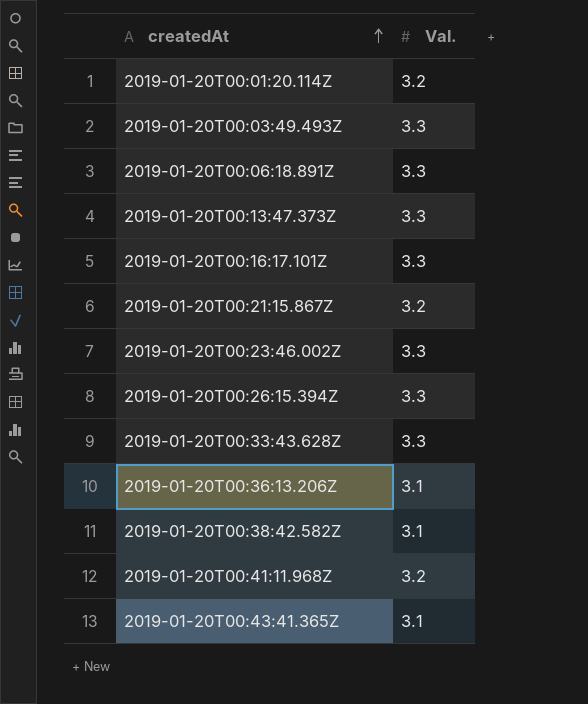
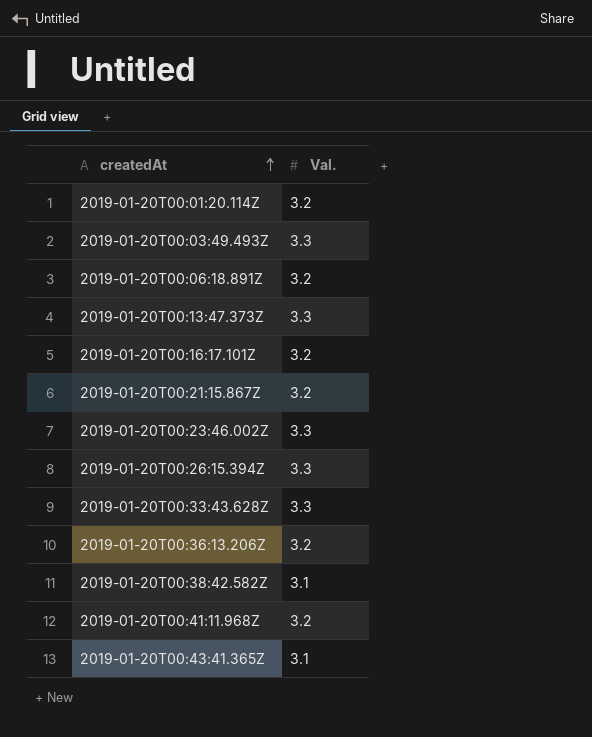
2019-01-20T00:06:18.891Z | Val.: 3.3 -> 3.2
2019-01-20T00:16:17.101Z | Val.: 3.3 -> 3.2
2019-01-20T00:36:13.206Z | Val.: 3.1 -> 3.2

